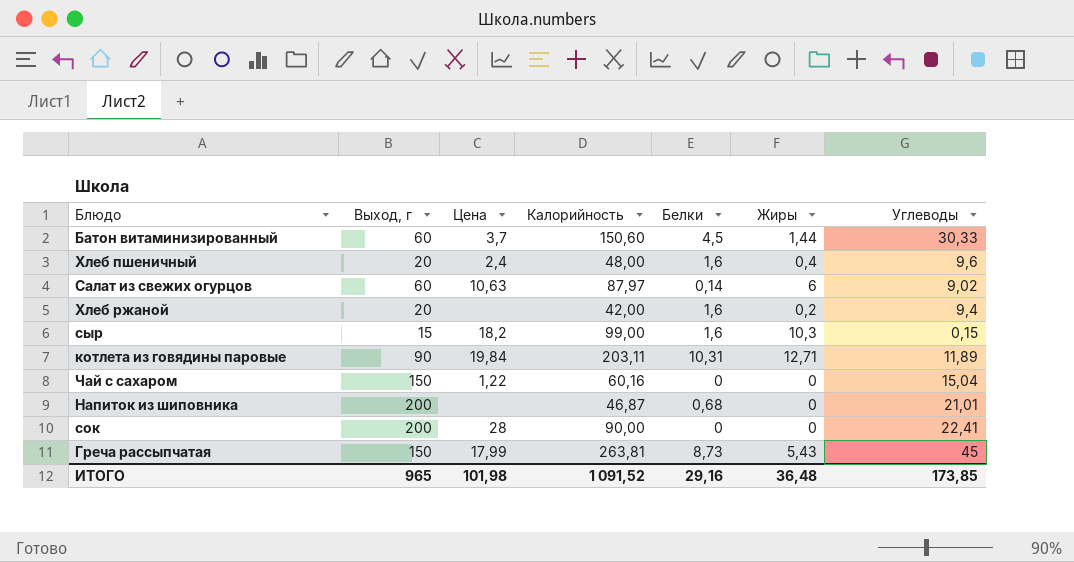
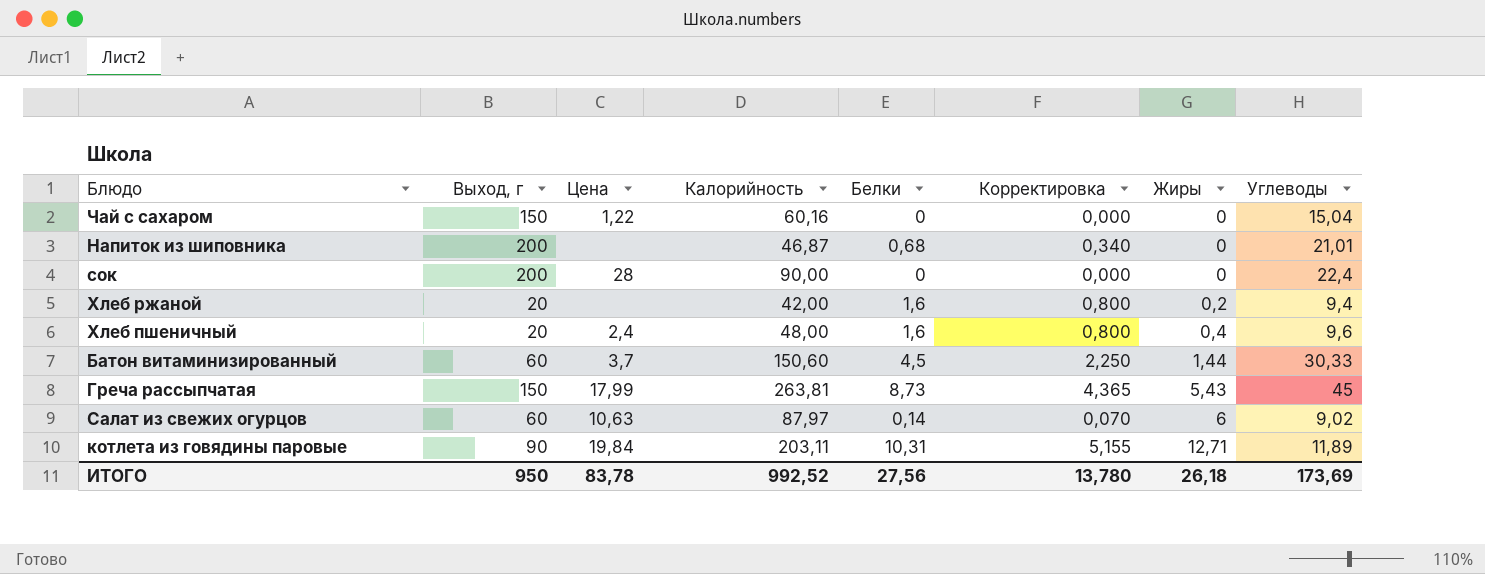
row order: none -> Жиры ascending
column Корректировка | formula: none -> [Белки] * 0,5
row сыр: 15 | 18,2 | 99,00 | 1,6 | 10,3 | 0,15 -> none
сок | Углеводы: 22,41 -> 22,4
ИТОГО | Выход, г: 965 -> 950
ИТОГО | Цена: 101,98 -> 83,78
ИТОГО | Калорийность: 1 091,52 -> 992,52
ИТОГО | Белки: 29,16 -> 27,56
ИТОГО | Жиры: 36,48 -> 26,18
ИТОГО | Углеводы: 173,85 -> 173,69

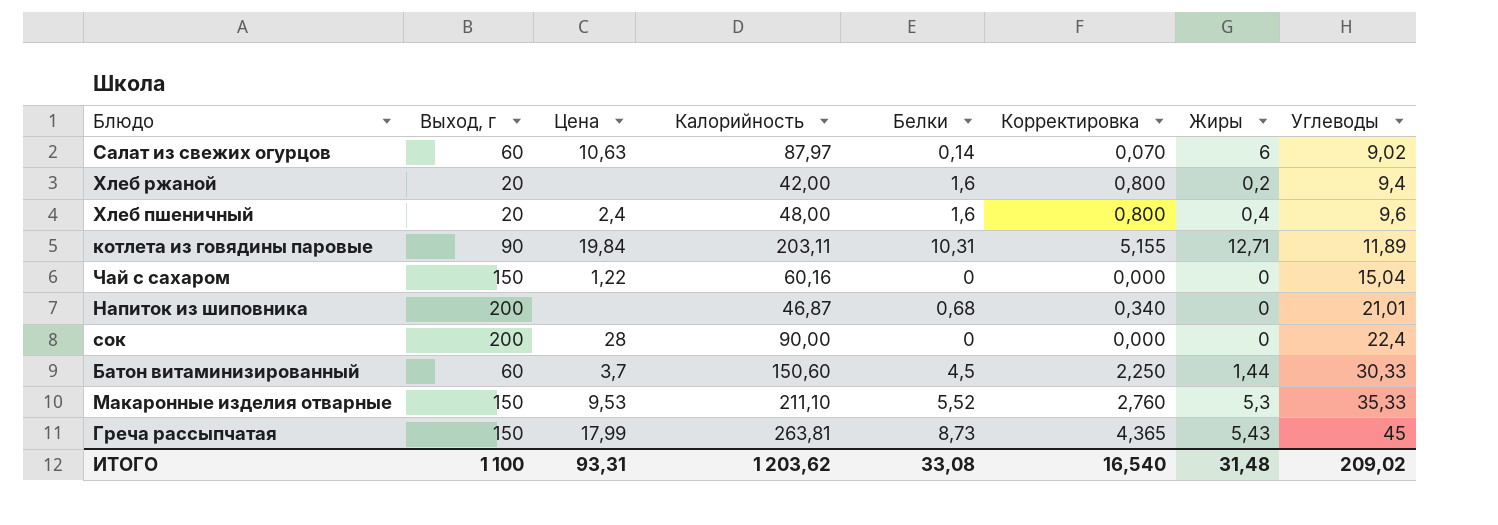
row order: Жиры ascending -> Углеводы ascending
row Макаронные изделия отварные: none -> 150 | 9,53 | 211,10 | 5,52 | 2,760 | 5,3 | 35,33
ИТОГО | Выход, г: 950 -> 1 100
ИТОГО | Цена: 83,78 -> 93,31
ИТОГО | Калорийность: 992,52 -> 1 203,62
ИТОГО | Белки: 27,56 -> 33,08
ИТОГО | Корректировка: 13,780 -> 16,540
ИТОГО | Жиры: 26,18 -> 31,48
ИТОГО | Углеводы: 173,69 -> 209,02

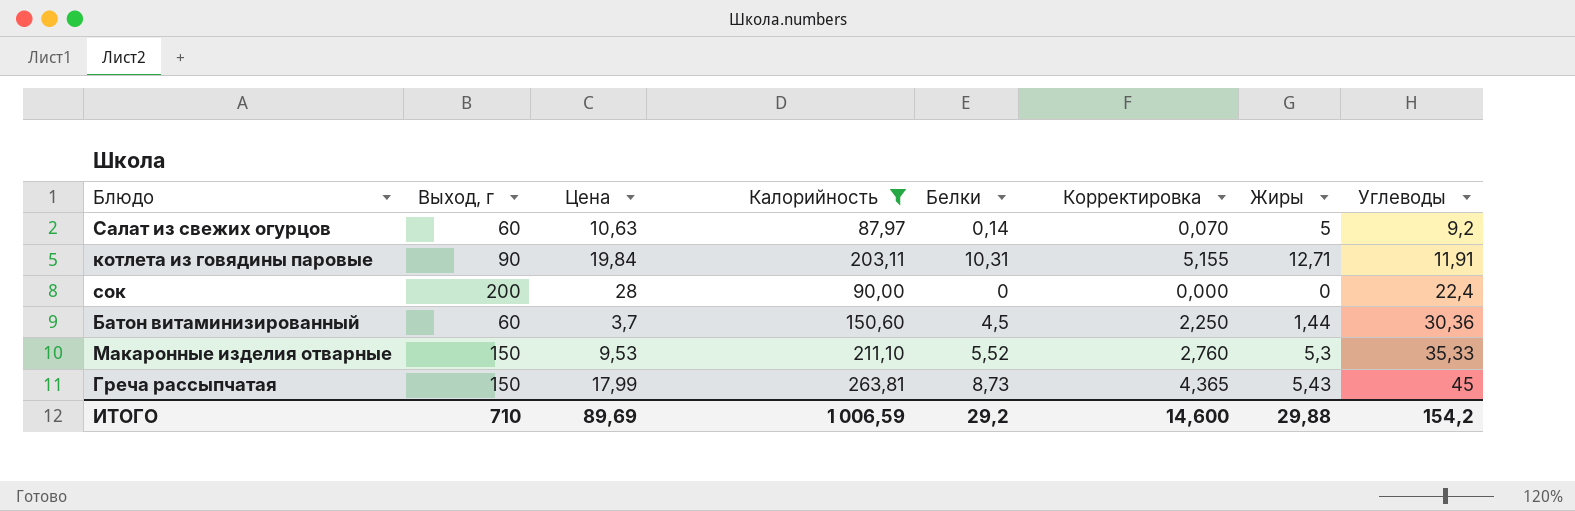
filter: none -> Калорийность >= 87,97
Салат из свежих огурцов | Жиры: 6 -> 5
Салат из свежих огурцов | Углеводы: 9,02 -> 9,2
котлета из говядины паровые | Углеводы: 11,89 -> 11,91
Батон витаминизированный | Углеводы: 30,33 -> 30,36
ИТОГО | Выход, г: 1 100 -> 710
ИТОГО | Цена: 93,31 -> 89,69
ИТОГО | Калорийность: 1 203,62 -> 1 006,59
ИТОГО | Белки: 33,08 -> 29,2
ИТОГО | Корректировка: 16,540 -> 14,600
ИТОГО | Жиры: 31,48 -> 29,88
ИТОГО | Углеводы: 209,02 -> 154,2

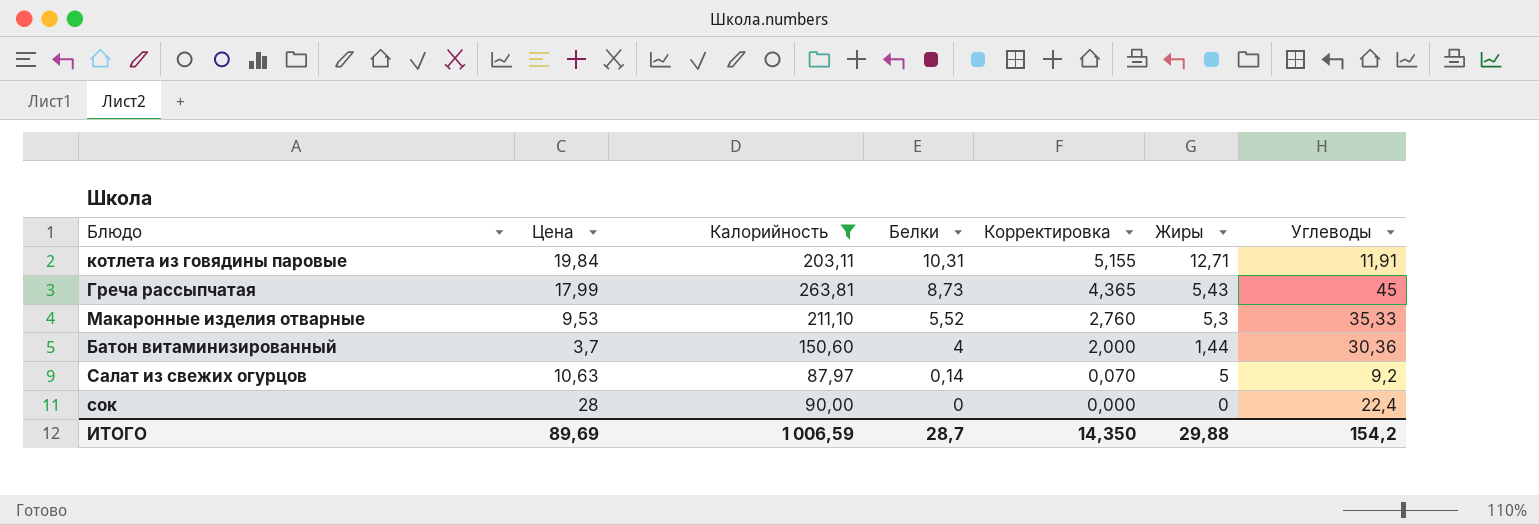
row order: Углеводы ascending -> Белки descending
column Выход, г | position: 2 -> none
Батон витаминизированный | Белки: 4,5 -> 4
Батон витаминизированный | Корректировка: 2,250 -> 2,000
ИТОГО | Белки: 29,2 -> 28,7
ИТОГО | Корректировка: 14,600 -> 14,350

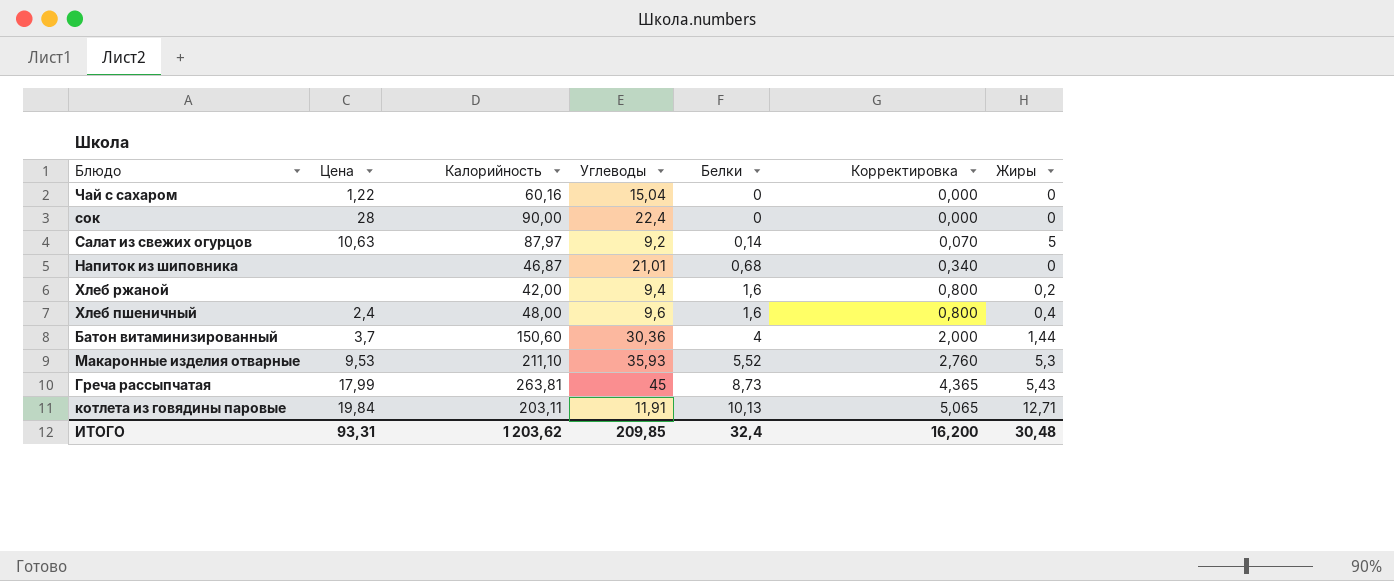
filter: Калорийность >= 87,97 -> none
row order: Белки descending -> Белки ascending
column Углеводы | position: 7 -> 4
Макаронные изделия отварные | Углеводы: 35,33 -> 35,93
котлета из говядины паровые | Белки: 10,31 -> 10,13
котлета из говядины паровые | Корректировка: 5,155 -> 5,065
ИТОГО | Цена: 89,69 -> 93,31
ИТОГО | Калорийность: 1 006,59 -> 1 203,62
ИТОГО | Углеводы: 154,2 -> 209,85
ИТОГО | Белки: 28,7 -> 32,4
ИТОГО | Корректировка: 14,350 -> 16,200
ИТОГО | Жиры: 29,88 -> 30,48

